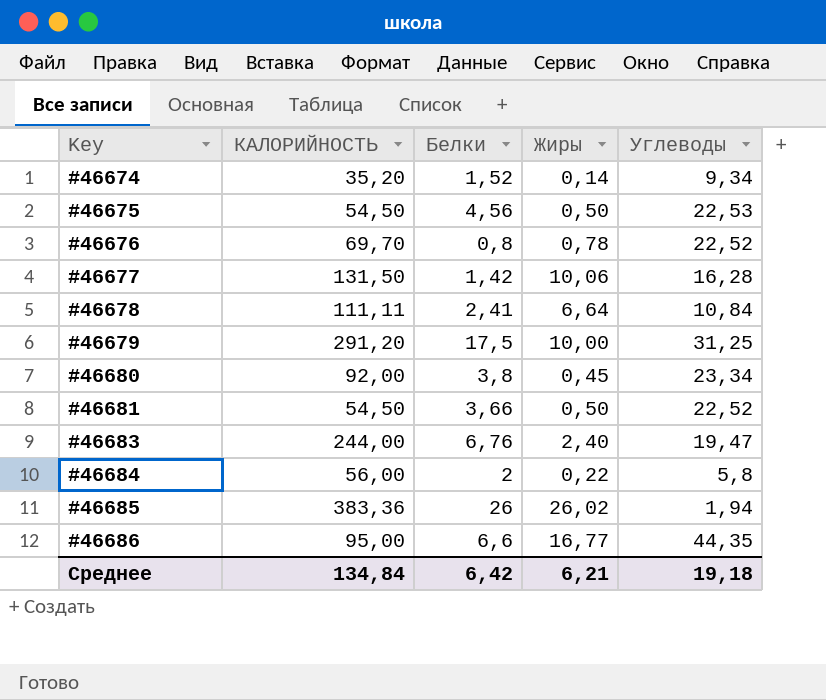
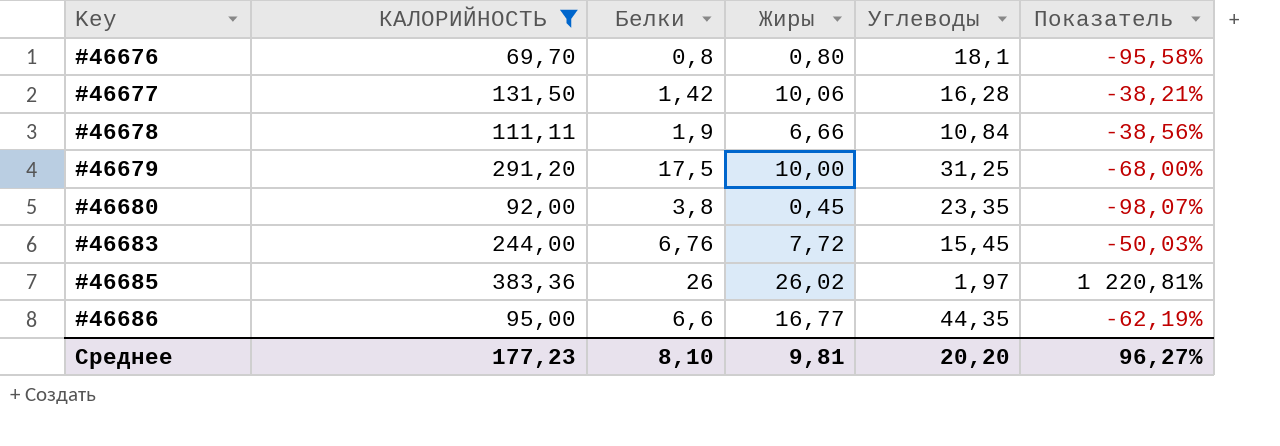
filter: none -> КАЛОРИЙНОСТЬ >= 69,70
column Показатель | formula: none -> ([Жиры] - [Углеводы]) / [Углеводы]
#46676 | Жиры: 0,78 -> 0,80
#46676 | Углеводы: 22,52 -> 18,1
#46678 | Белки: 2,41 -> 1,9
#46678 | Жиры: 6,64 -> 6,66
#46680 | Углеводы: 23,34 -> 23,35
#46683 | Жиры: 2,40 -> 7,72
#46683 | Углеводы: 19,47 -> 15,45
#46685 | Углеводы: 1,94 -> 1,97
Среднее | КАЛОРИЙНОСТЬ: 134,84 -> 177,23
Среднее | Белки: 6,42 -> 8,10
Среднее | Жиры: 6,21 -> 9,81
Среднее | Углеводы: 19,18 -> 20,20

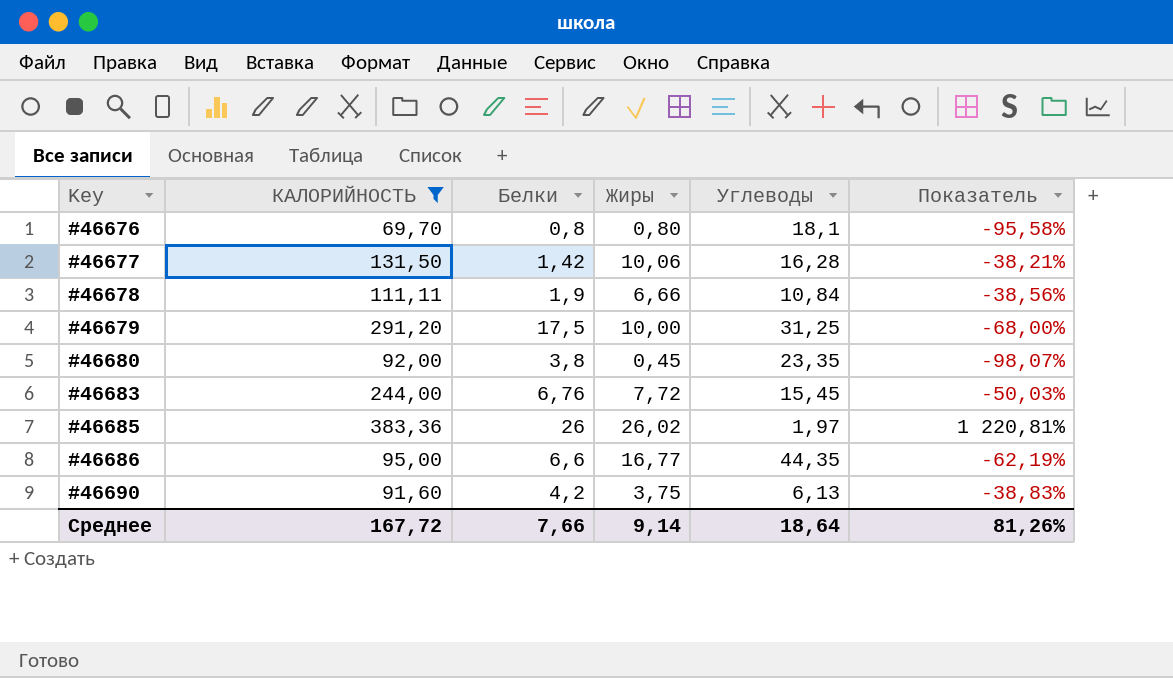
row #46690: none -> 91,60 | 4,2 | 3,75 | 6,13 | -38,83%
Среднее | КАЛОРИЙНОСТЬ: 177,23 -> 167,72
Среднее | Белки: 8,10 -> 7,66
Среднее | Жиры: 9,81 -> 9,14
Среднее | Углеводы: 20,20 -> 18,64
Среднее | Показатель: 96,27% -> 81,26%

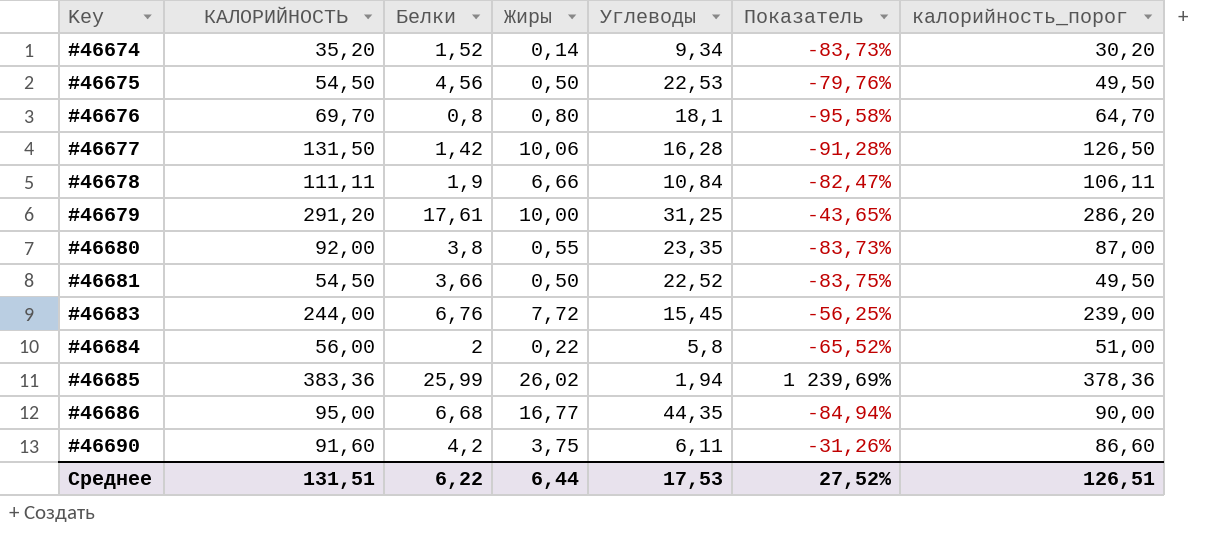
filter: КАЛОРИЙНОСТЬ >= 69,70 -> none
column Показатель | formula: ([Жиры] - [Углеводы]) / [Углеводы] -> ([Белки] - [Углеводы]) / [Углеводы]
column калорийность_порог | formula: none -> [КАЛОРИЙНОСТЬ] - 5
#46679 | Белки: 17,5 -> 17,61
#46680 | Жиры: 0,45 -> 0,55
#46685 | Белки: 26 -> 25,99
#46685 | Углеводы: 1,97 -> 1,94
#46686 | Белки: 6,6 -> 6,68
#46690 | Углеводы: 6,13 -> 6,11
Среднее | КАЛОРИЙНОСТЬ: 167,72 -> 131,51
Среднее | Белки: 7,66 -> 6,22
Среднее | Жиры: 9,14 -> 6,44
Среднее | Углеводы: 18,64 -> 17,53
Среднее | Показатель: 81,26% -> 27,52%

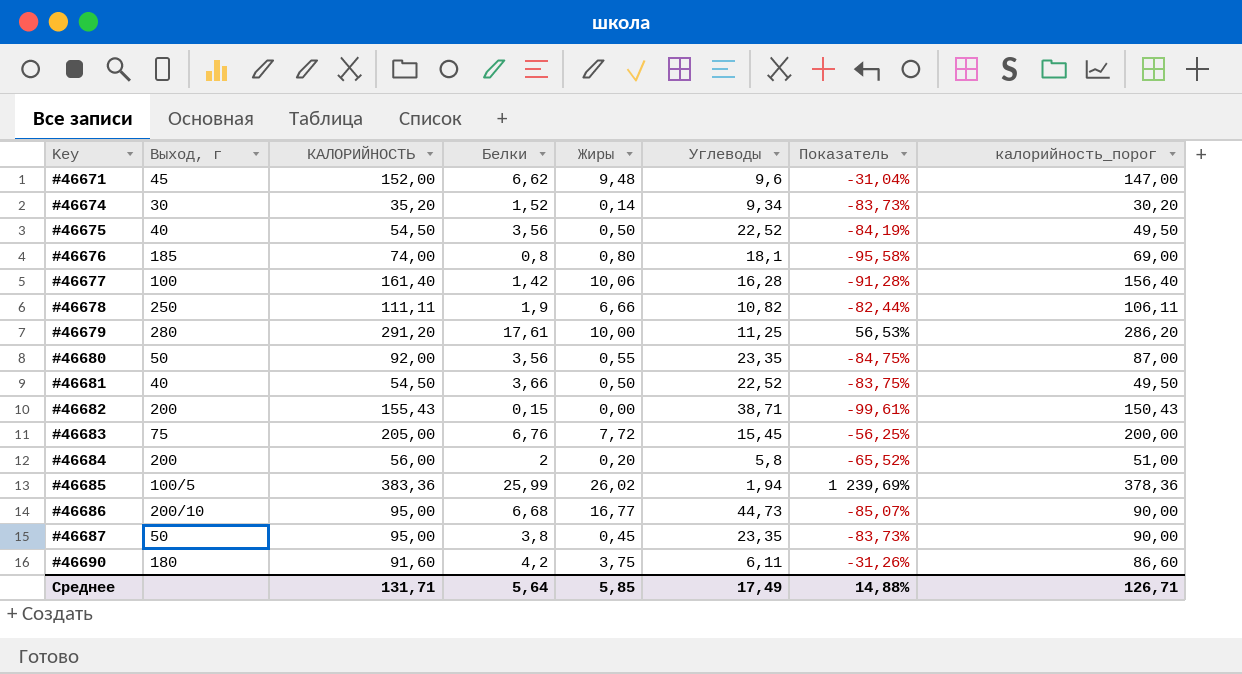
column Выход, г | position: none -> 2
row #46671: none -> 45 | 152,00 | 6,62 | 9,48 | 9,6 | -31,04% | 147,00
#46675 | Белки: 4,56 -> 3,56
#46675 | Углеводы: 22,53 -> 22,52
#46675 | Показатель: -79,76% -> -84,19%
#46676 | КАЛОРИЙНОСТЬ: 69,70 -> 74,00
#46676 | калорийность_порог: 64,70 -> 69,00
#46677 | КАЛОРИЙНОСТЬ: 131,50 -> 161,40
#46677 | калорийность_порог: 126,50 -> 156,40
#46678 | Углеводы: 10,84 -> 10,82
#46678 | Показатель: -82,47% -> -82,44%
#46679 | Углеводы: 31,25 -> 11,25
#46679 | Показатель: -43,65% -> 56,53%
#46680 | Белки: 3,8 -> 3,56
#46680 | Показатель: -83,73% -> -84,75%
row #46682: none -> 200 | 155,43 | 0,15 | 0,00 | 38,71 | -99,61% | 150,43
#46683 | КАЛОРИЙНОСТЬ: 244,00 -> 205,00
#46683 | калорийность_порог: 239,00 -> 200,00
#46684 | Жиры: 0,22 -> 0,20
#46686 | Углеводы: 44,35 -> 44,73
#46686 | Показатель: -84,94% -> -85,07%
row #46687: none -> 50 | 95,00 | 3,8 | 0,45 | 23,35 | -83,73% | 90,00
Среднее | КАЛОРИЙНОСТЬ: 131,51 -> 131,71
Среднее | Белки: 6,22 -> 5,64
Среднее | Жиры: 6,44 -> 5,85
Среднее | Углеводы: 17,53 -> 17,49
Среднее | Показатель: 27,52% -> 14,88%
Среднее | калорийность_порог: 126,51 -> 126,71

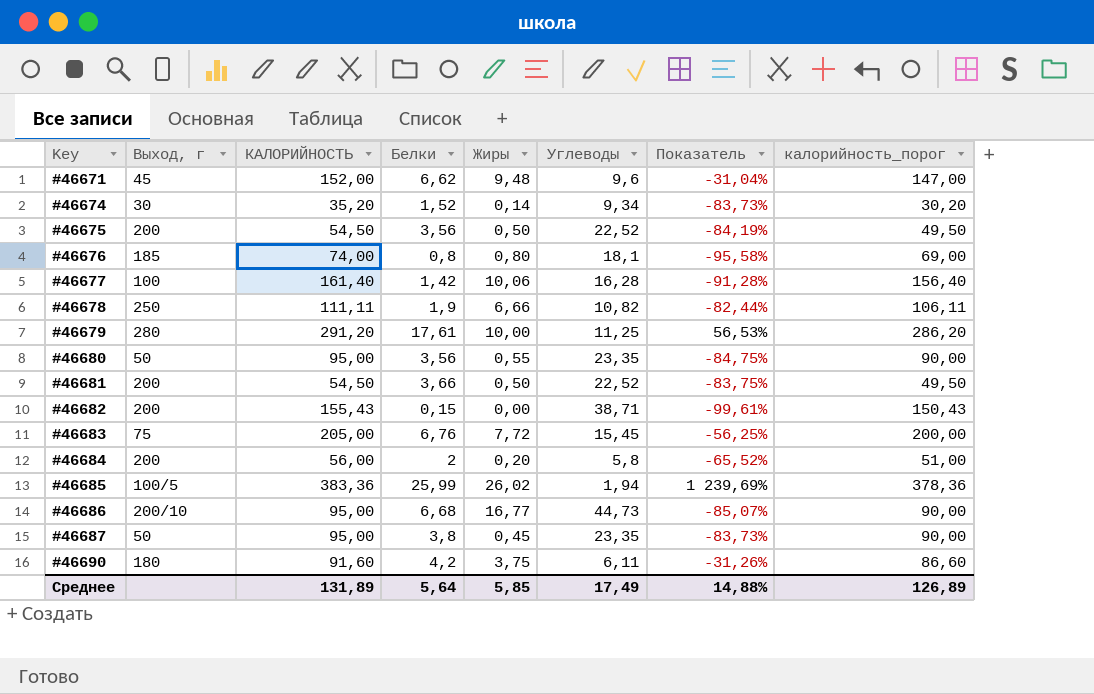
#46675 | Выход, г: 40 -> 200
#46680 | КАЛОРИЙНОСТЬ: 92,00 -> 95,00
#46680 | калорийность_порог: 87,00 -> 90,00
#46681 | Выход, г: 40 -> 200
Среднее | КАЛОРИЙНОСТЬ: 131,71 -> 131,89
Среднее | калорийность_порог: 126,71 -> 126,89

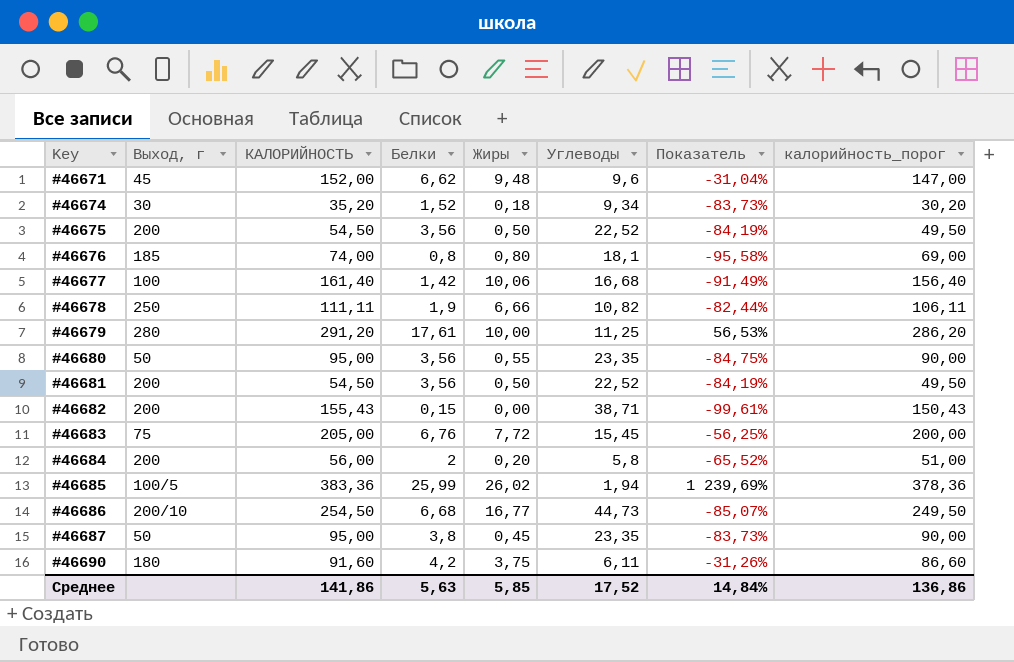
#46674 | Жиры: 0,14 -> 0,18
#46677 | Углеводы: 16,28 -> 16,68
#46677 | Показатель: -91,28% -> -91,49%
#46681 | Белки: 3,66 -> 3,56
#46681 | Показатель: -83,75% -> -84,19%
#46686 | КАЛОРИЙНОСТЬ: 95,00 -> 254,50
#46686 | калорийность_порог: 90,00 -> 249,50
Среднее | КАЛОРИЙНОСТЬ: 131,89 -> 141,86
Среднее | Белки: 5,64 -> 5,63
Среднее | Углеводы: 17,49 -> 17,52
Среднее | Показатель: 14,88% -> 14,84%
Среднее | калорийность_порог: 126,89 -> 136,86

